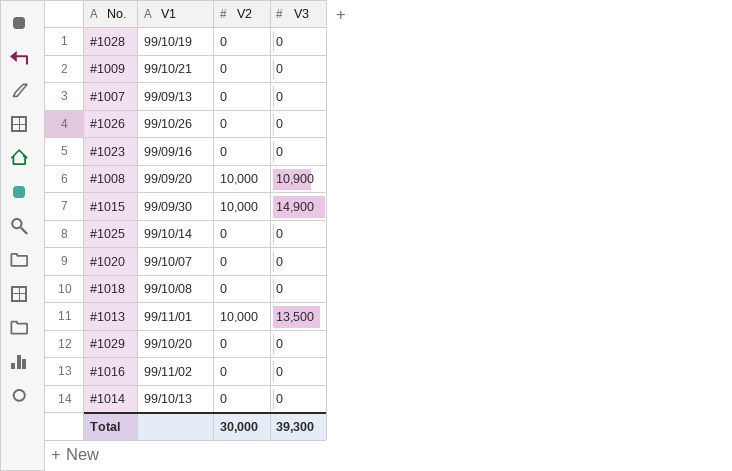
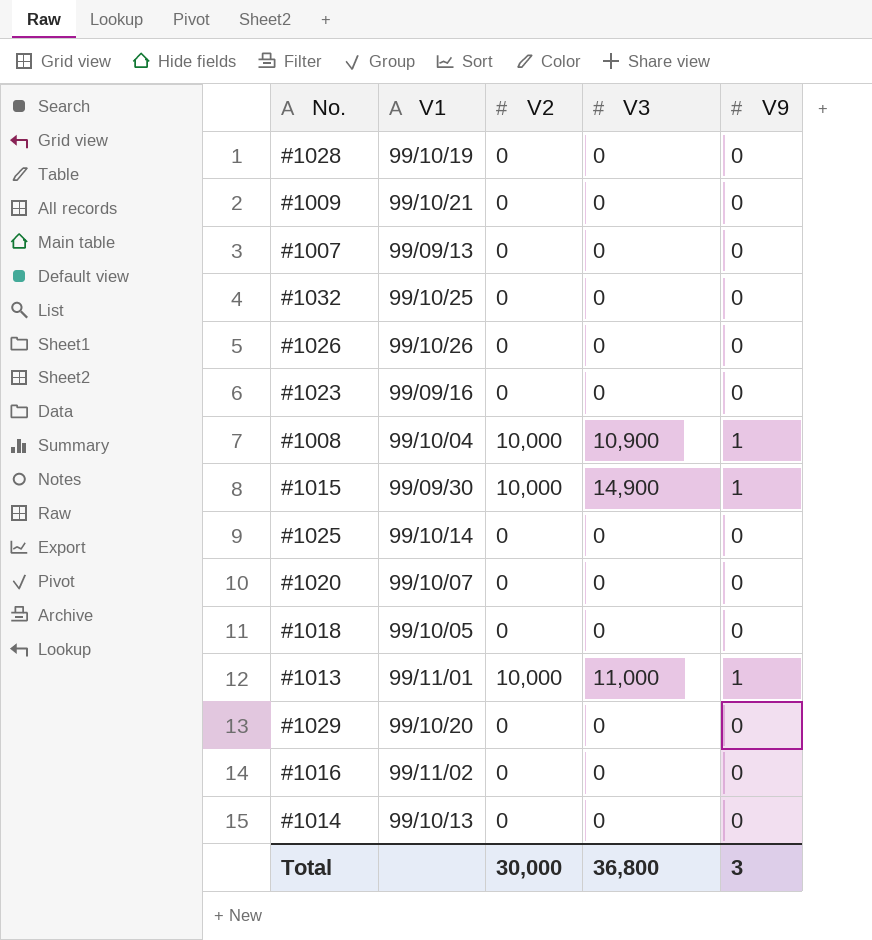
column V9 | position: none -> 5
row #1032: none -> 99/10/25 | 0 | 0 | 0
#1008 | V1: 99/09/20 -> 99/10/04
#1018 | V1: 99/10/08 -> 99/10/05
#1013 | V3: 13,500 -> 11,000
Total | V3: 39,300 -> 36,800

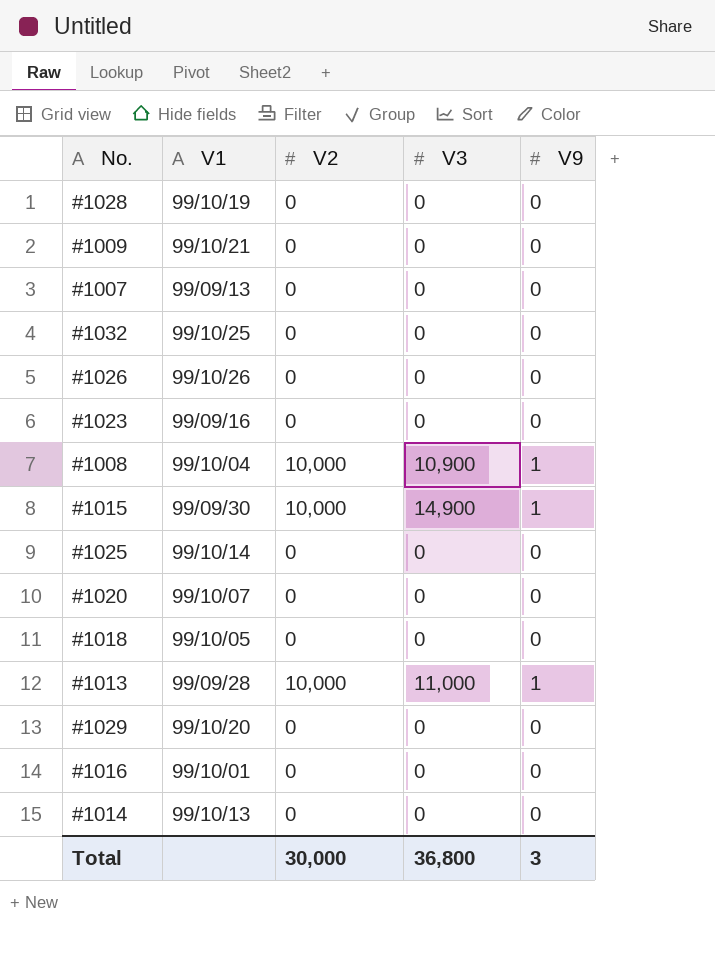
#1013 | V1: 99/11/01 -> 99/09/28
#1016 | V1: 99/11/02 -> 99/10/01

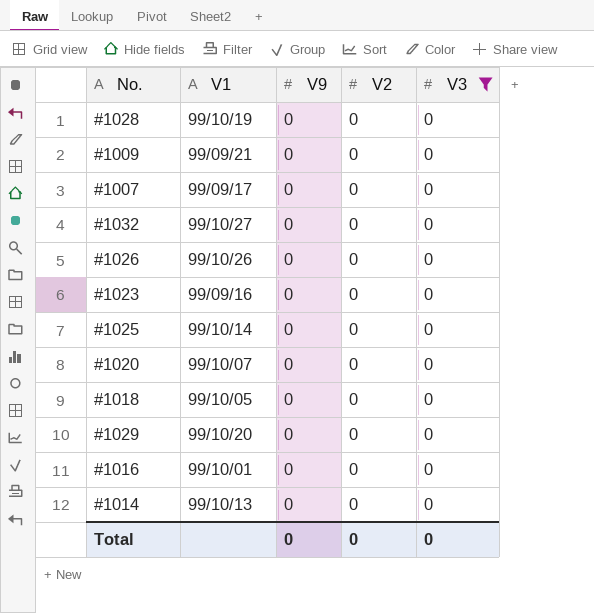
filter: none -> V3 = 0
column V9 | position: 5 -> 3
#1009 | V1: 99/10/21 -> 99/09/21
#1007 | V1: 99/09/13 -> 99/09/17
#1032 | V1: 99/10/25 -> 99/10/27
Total | V9: 3 -> 0
Total | V2: 30,000 -> 0
Total | V3: 36,800 -> 0

